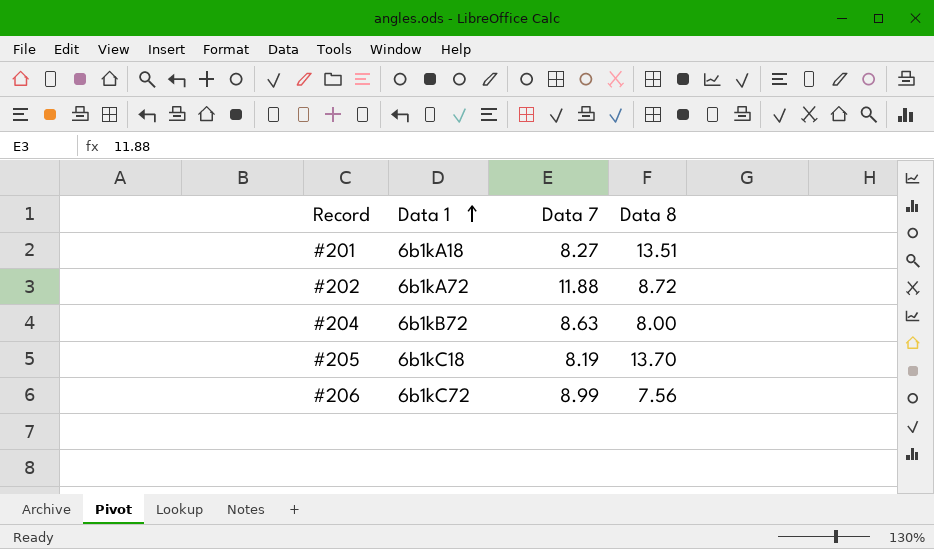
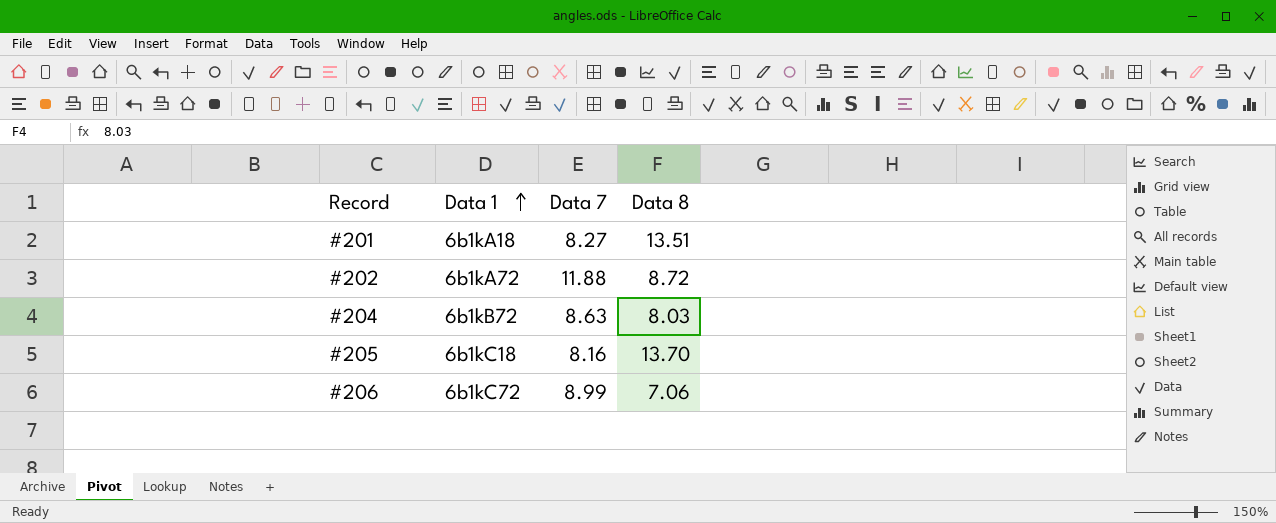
#204 | Data 8: 8.00 -> 8.03
#205 | Data 7: 8.19 -> 8.16
#206 | Data 8: 7.56 -> 7.06

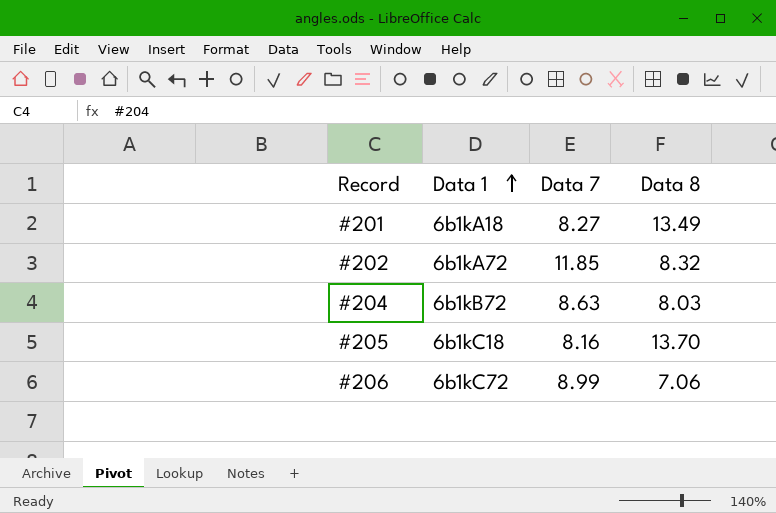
#201 | Data 8: 13.51 -> 13.49
#202 | Data 7: 11.88 -> 11.85
#202 | Data 8: 8.72 -> 8.32

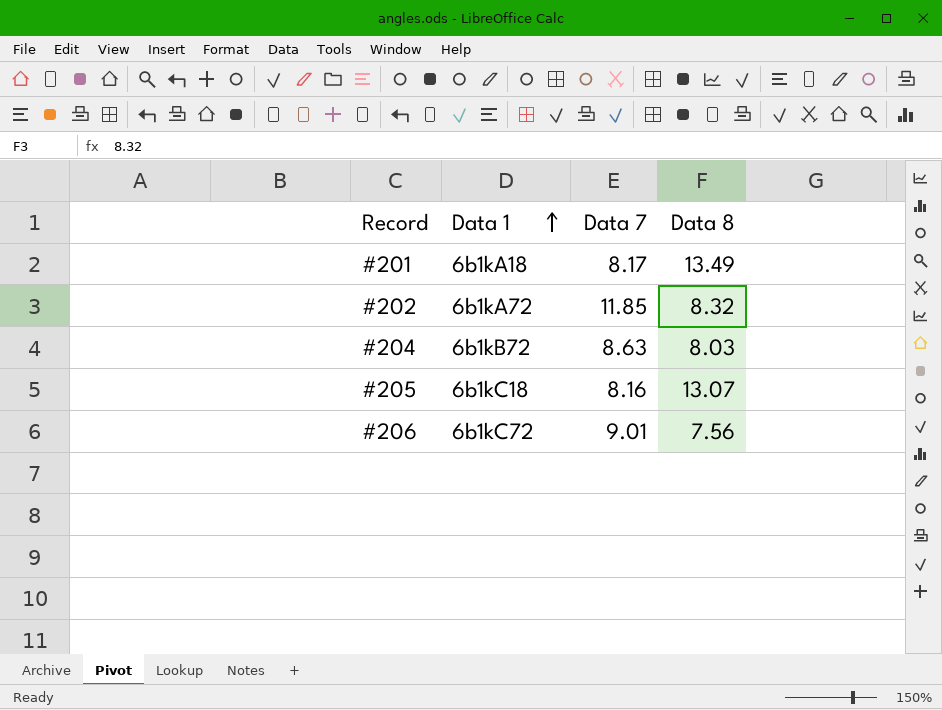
#201 | Data 7: 8.27 -> 8.17
#205 | Data 8: 13.70 -> 13.07
#206 | Data 7: 8.99 -> 9.01
#206 | Data 8: 7.06 -> 7.56

